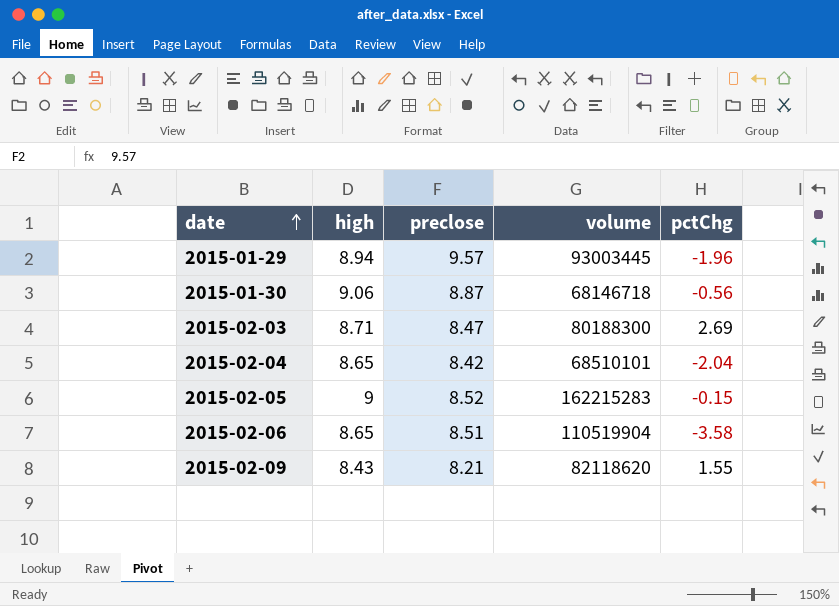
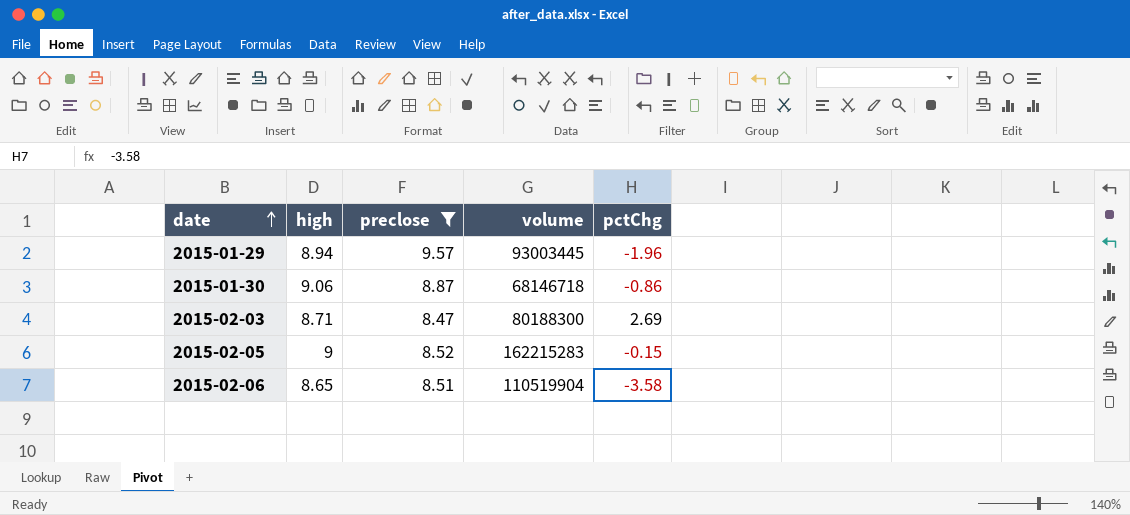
filter: none -> preclose >= 8.47
2015-01-30 | pctChg: -0.56 -> -0.86

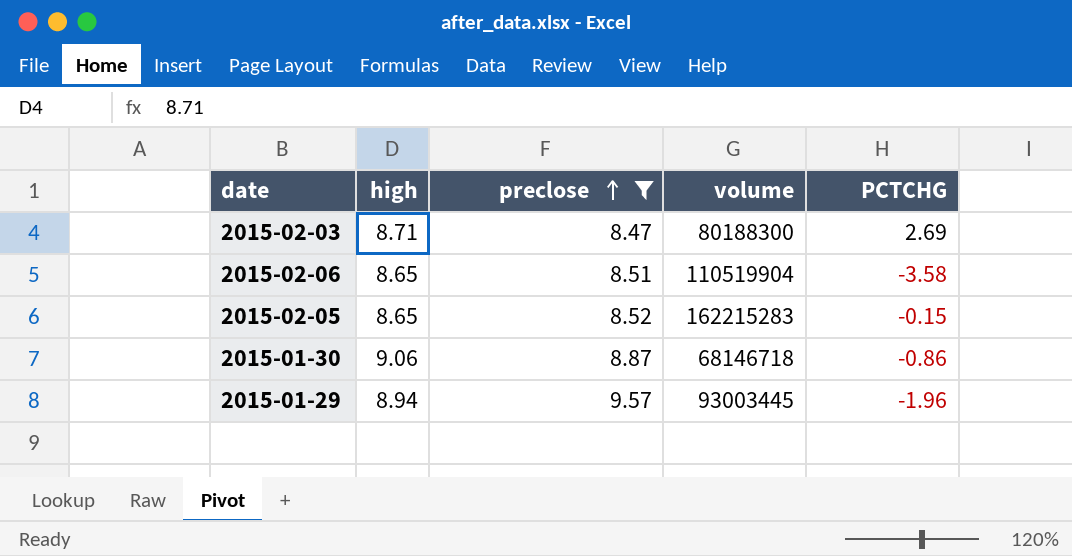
row order: date ascending -> preclose ascending
column name: pctChg -> PCTCHG
2015-02-05 | high: 9 -> 8.65

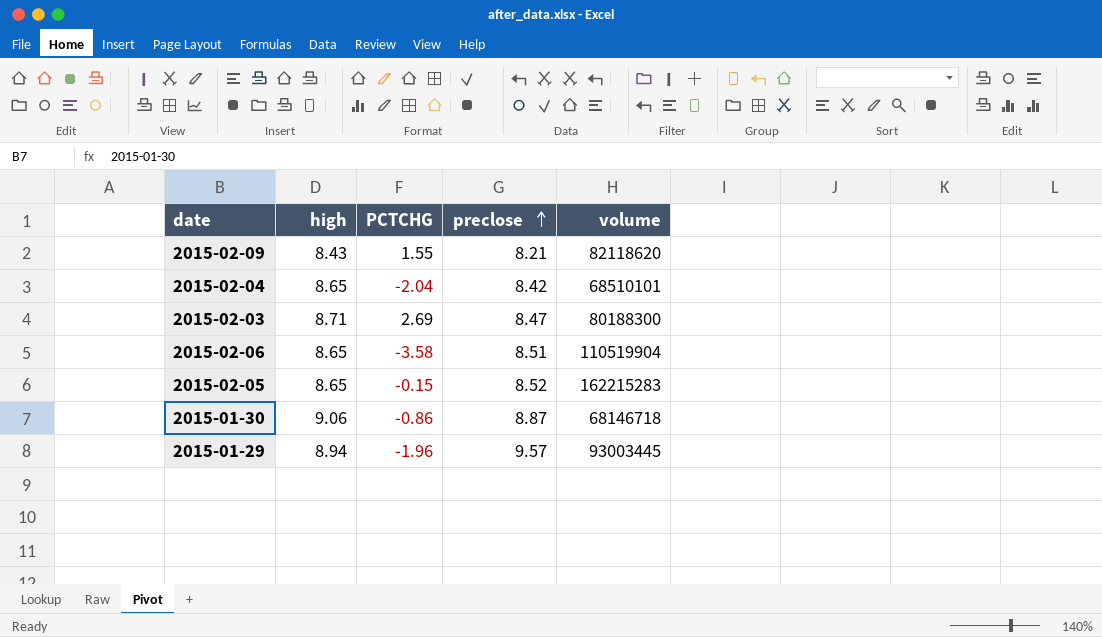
filter: preclose >= 8.47 -> none
column PCTCHG | position: 5 -> 3

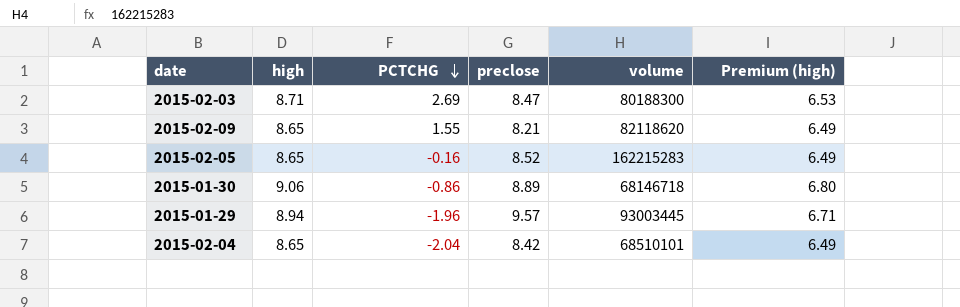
row order: preclose ascending -> PCTCHG descending
column Premium (high) | formula: none -> [high] * 0.75
row 2015-02-06: 8.65 | -3.58 | 8.51 | 110519904 -> none
2015-02-09 | high: 8.43 -> 8.65
2015-02-05 | PCTCHG: -0.15 -> -0.16
2015-01-30 | preclose: 8.87 -> 8.89

